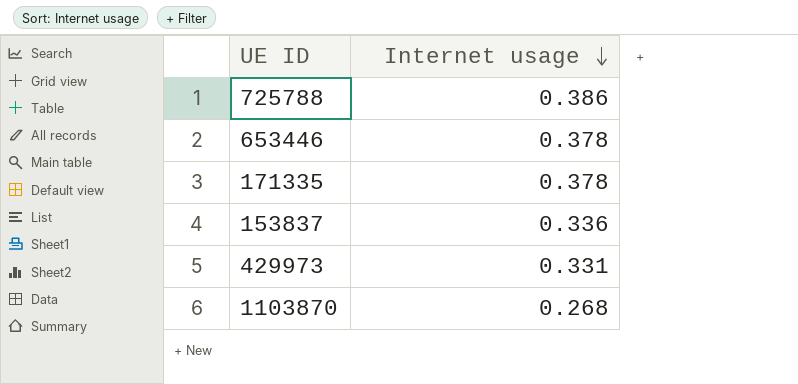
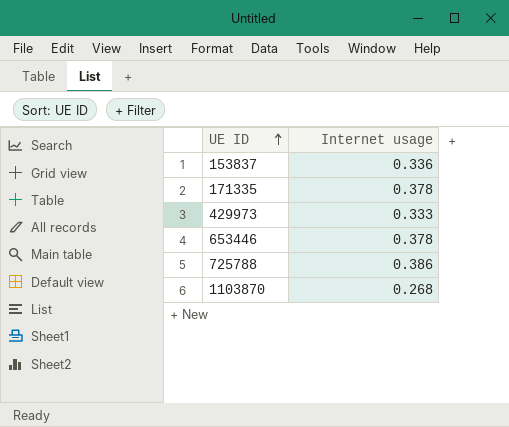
row order: Internet usage descending -> UE ID ascending
429973 | Internet usage: 0.331 -> 0.333

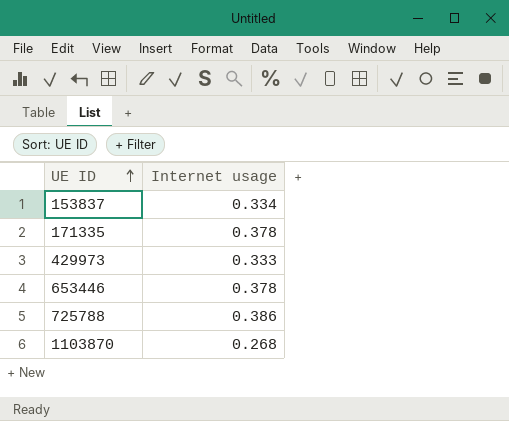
153837 | Internet usage: 0.336 -> 0.334

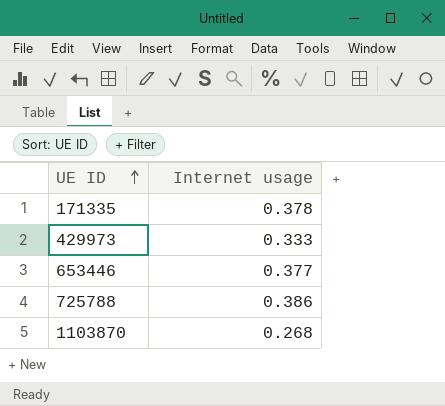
row 153837: 0.334 -> none
653446 | Internet usage: 0.378 -> 0.377

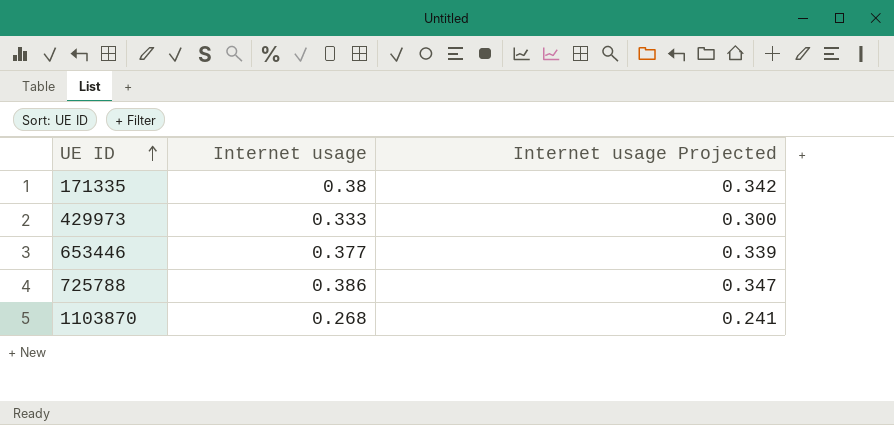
column Internet usage Projected | formula: none -> [Internet usage] * 0.9
171335 | Internet usage: 0.378 -> 0.38

